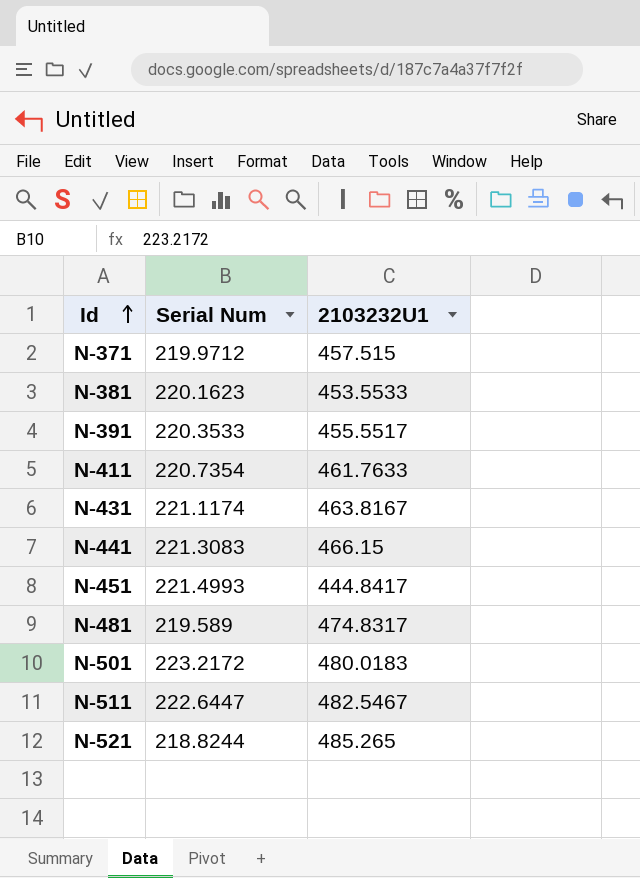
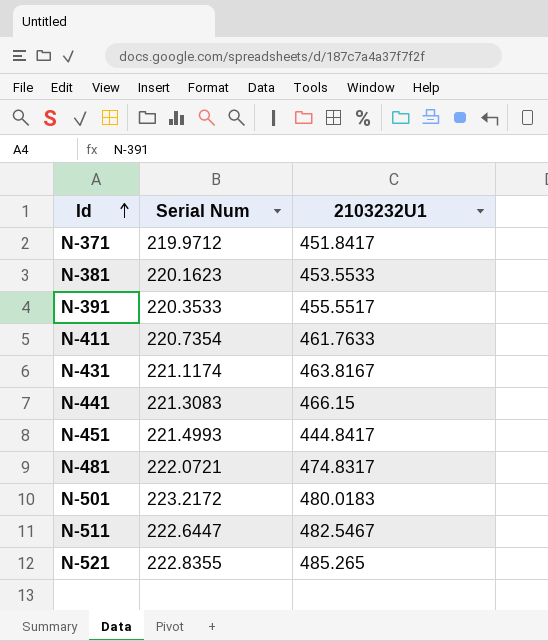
N-371 | 2103232U1: 457.515 -> 451.8417
N-481 | Serial Num: 219.589 -> 222.0721
N-521 | Serial Num: 218.8244 -> 222.8355

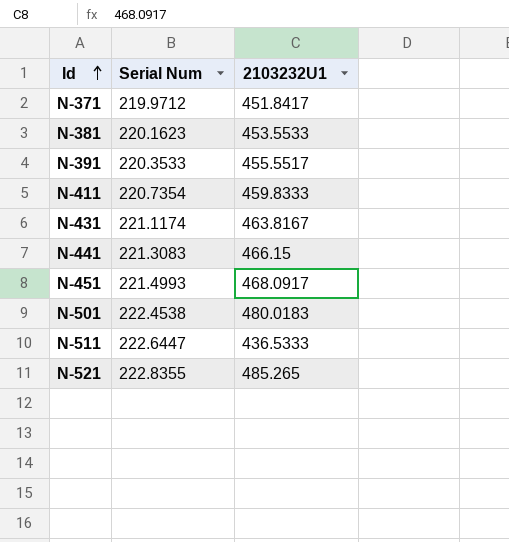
row N-481: 222.0721 | 474.8317 -> none
N-411 | 2103232U1: 461.7633 -> 459.8333
N-451 | 2103232U1: 444.8417 -> 468.0917
N-501 | Serial Num: 223.2172 -> 222.4538
N-511 | 2103232U1: 482.5467 -> 436.5333

